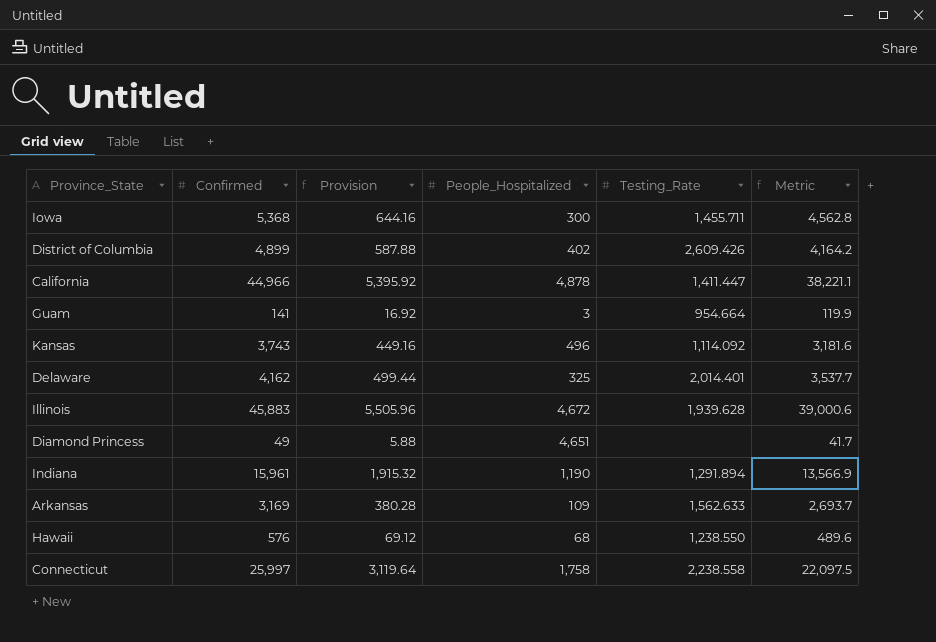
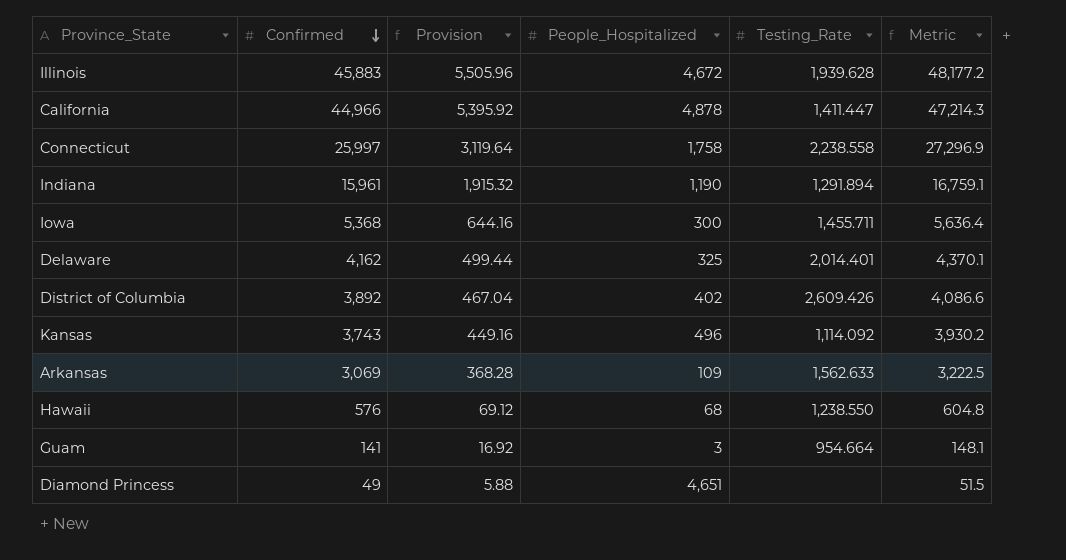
row order: none -> Confirmed descending
column Metric | formula: [Confirmed] * 0.85 -> [Confirmed] * 1.05
District of Columbia | Confirmed: 4,899 -> 3,892
District of Columbia | Provision: 587.88 -> 467.04
Arkansas | Confirmed: 3,169 -> 3,069
Arkansas | Provision: 380.28 -> 368.28

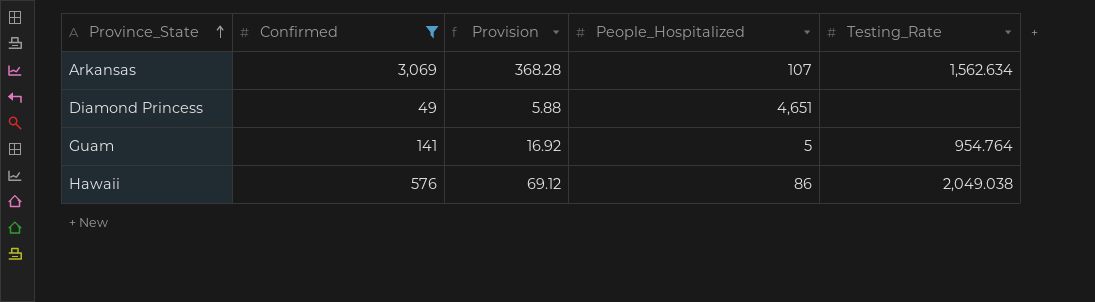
filter: none -> Confirmed <= 3,069
row order: Confirmed descending -> Province_State ascending
column Metric | formula: [Confirmed] * 1.05 -> none
Arkansas | People_Hospitalized: 109 -> 107
Arkansas | Testing_Rate: 1,562.633 -> 1,562.634
Guam | People_Hospitalized: 3 -> 5
Guam | Testing_Rate: 954.664 -> 954.764
Hawaii | People_Hospitalized: 68 -> 86
Hawaii | Testing_Rate: 1,238.550 -> 2,049.038

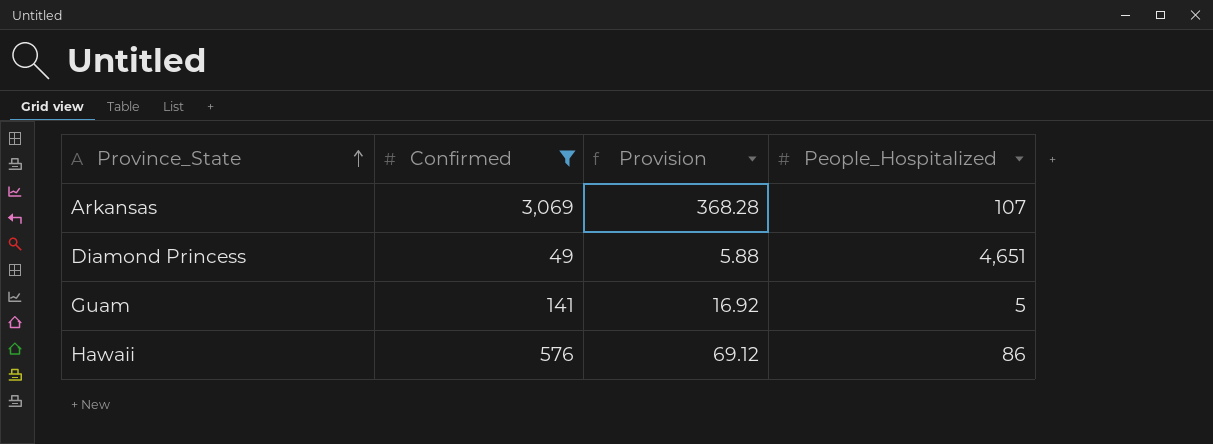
column Testing_Rate | position: 5 -> none

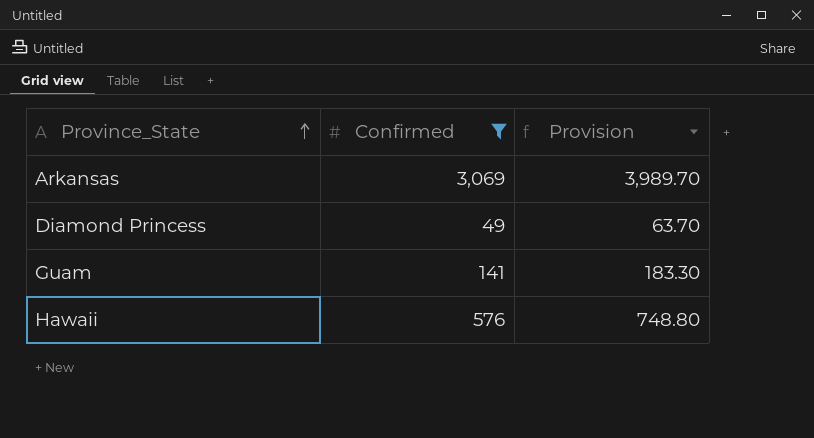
column People_Hospitalized | position: 4 -> none
column Provision | formula: [Confirmed] * 0.12 -> [Confirmed] * 1.3

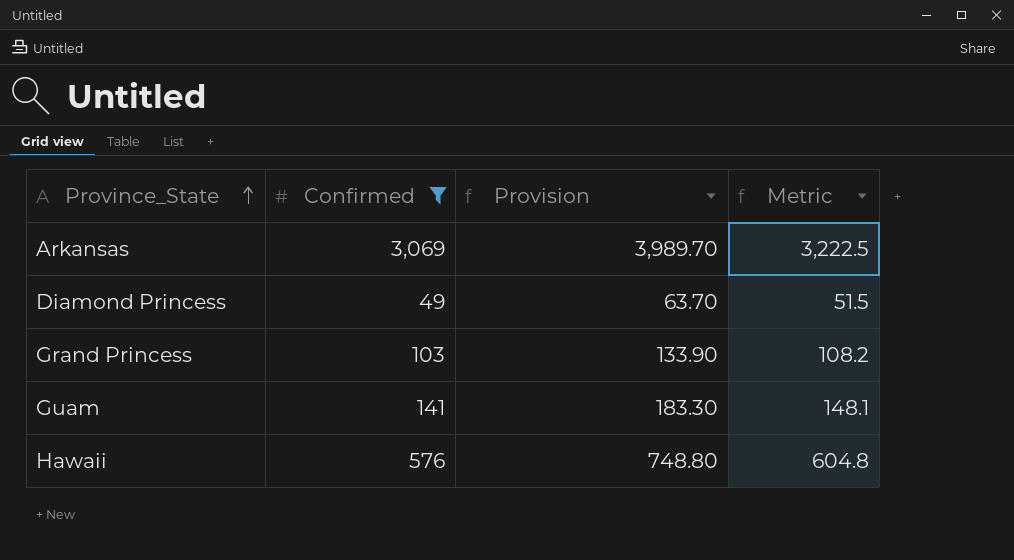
column Metric | formula: none -> [Confirmed] * 1.05
row Grand Princess: none -> 103 | 133.90 | 108.2

